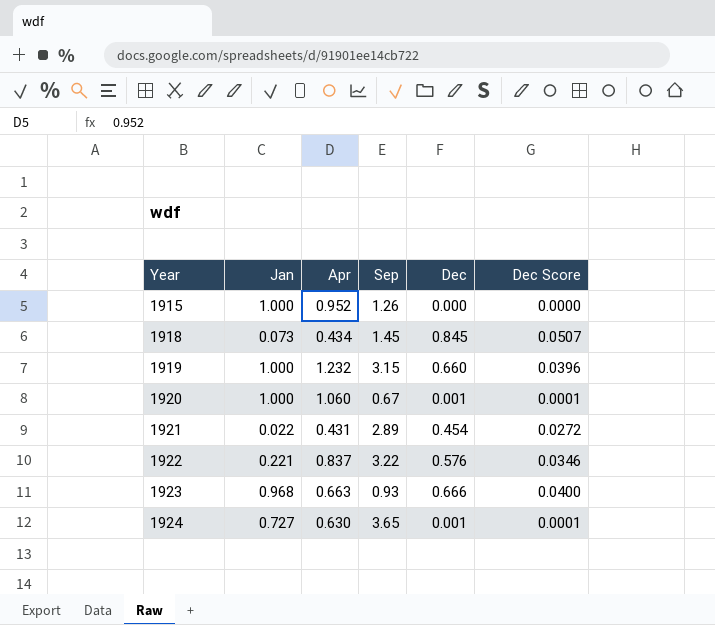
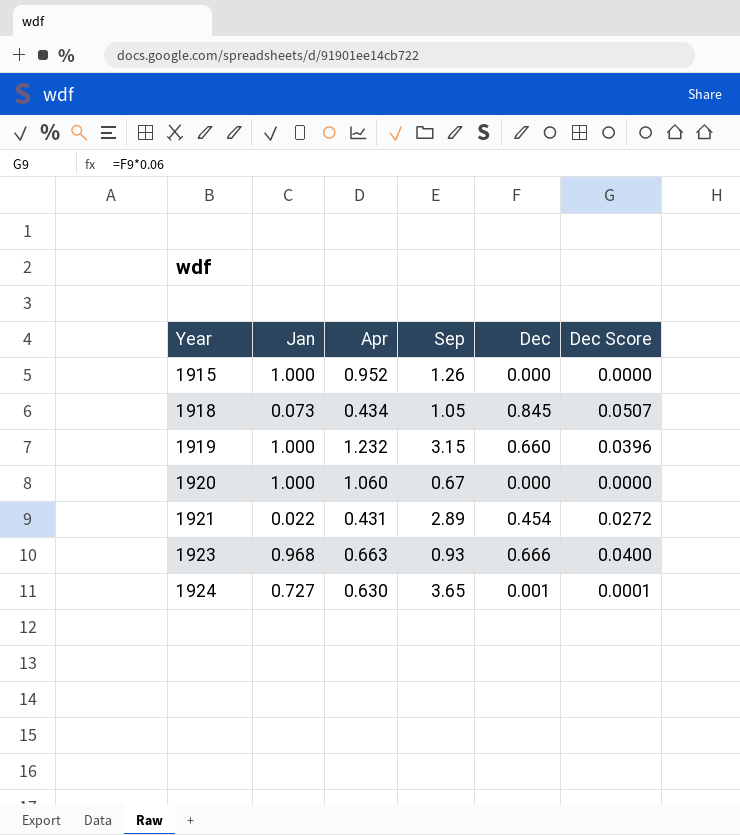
row 1922: 0.221 | 0.837 | 3.22 | 0.576 | 0.0346 -> none
1918 | Sep: 1.45 -> 1.05
1920 | Dec: 0.001 -> 0.000
1920 | Dec Score: 0.0001 -> 0.0000

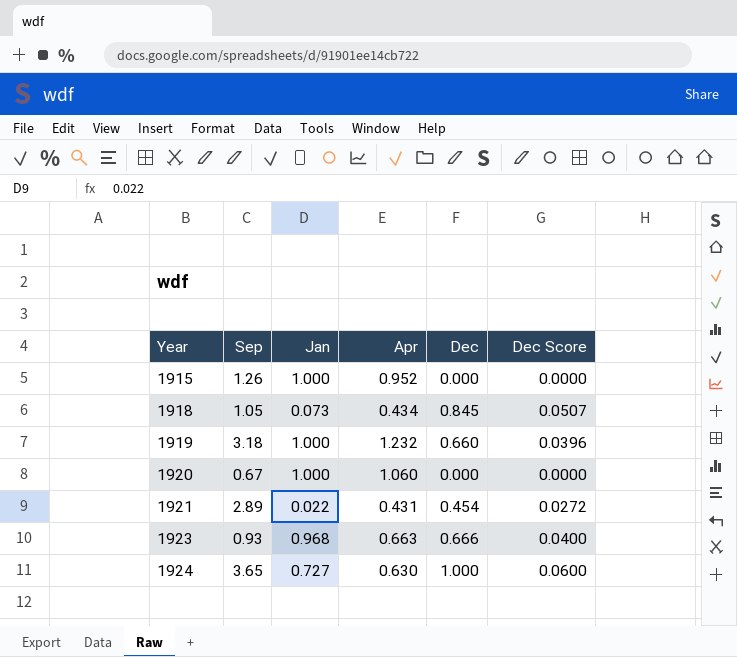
column Sep | position: 4 -> 2
1919 | Sep: 3.15 -> 3.18
1924 | Dec: 0.001 -> 1.000
1924 | Dec Score: 0.0001 -> 0.0600

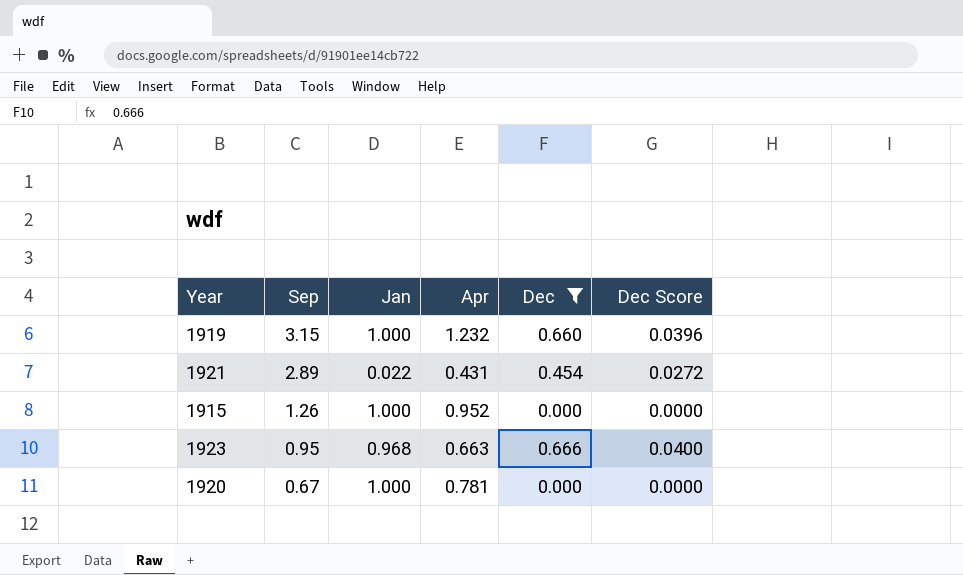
filter: none -> Dec <= 0.666
row order: Year ascending -> Sep descending
1919 | Sep: 3.18 -> 3.15
1923 | Sep: 0.93 -> 0.95
1920 | Apr: 1.060 -> 0.781

